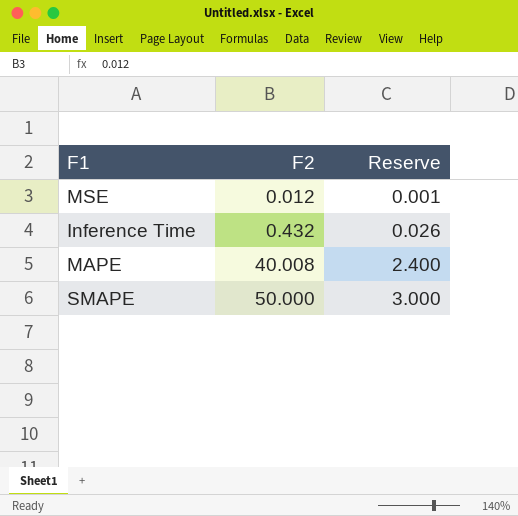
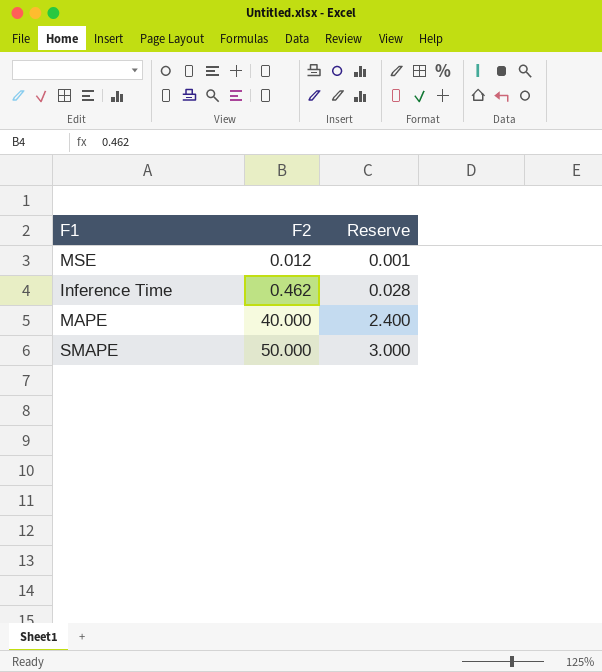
Inference Time | F2: 0.432 -> 0.462
Inference Time | Reserve: 0.026 -> 0.028
MAPE | F2: 40.008 -> 40.000

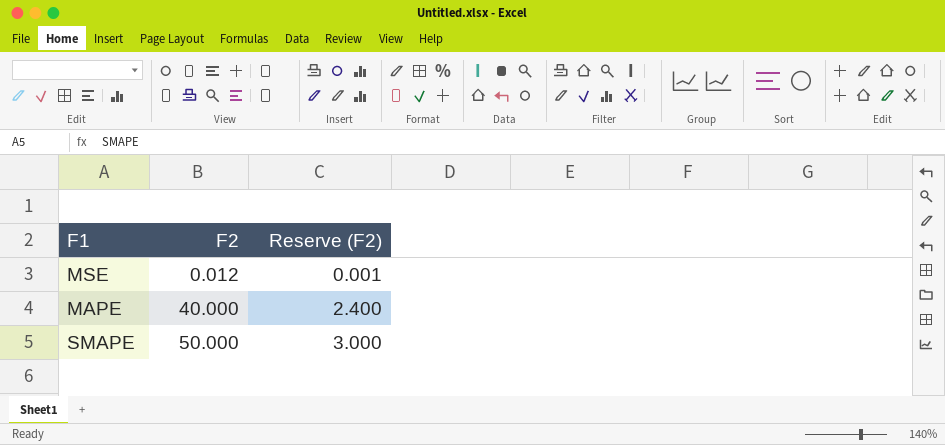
column name: Reserve -> Reserve (F2)
row Inference Time: 0.462 | 0.028 -> none

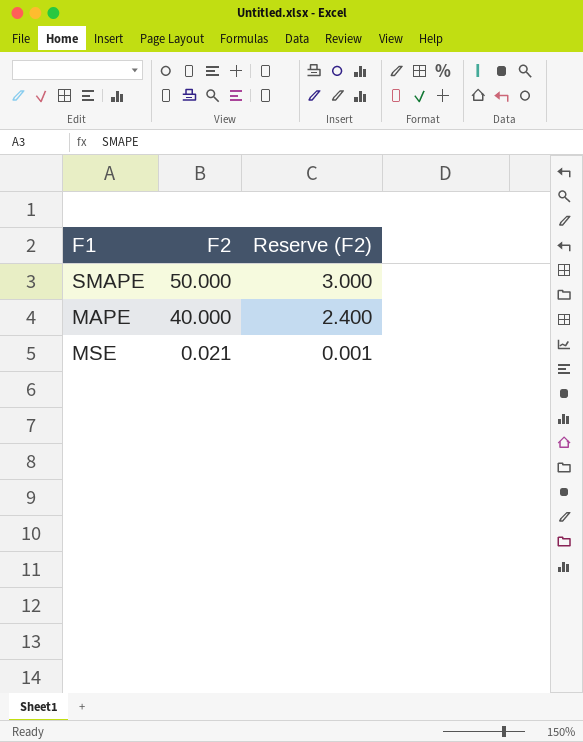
row order: F2 ascending -> F2 descending
MSE | F2: 0.012 -> 0.021

